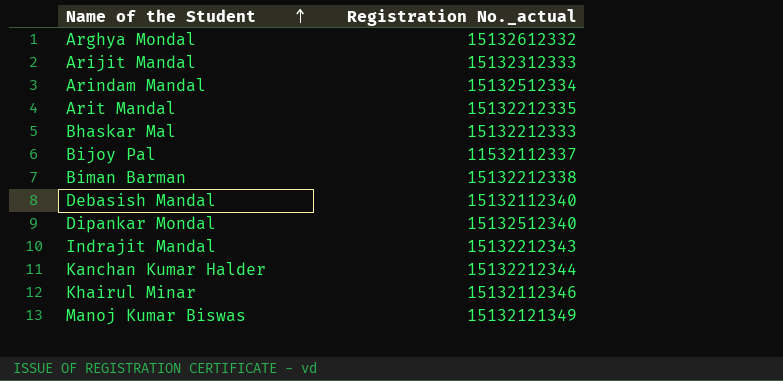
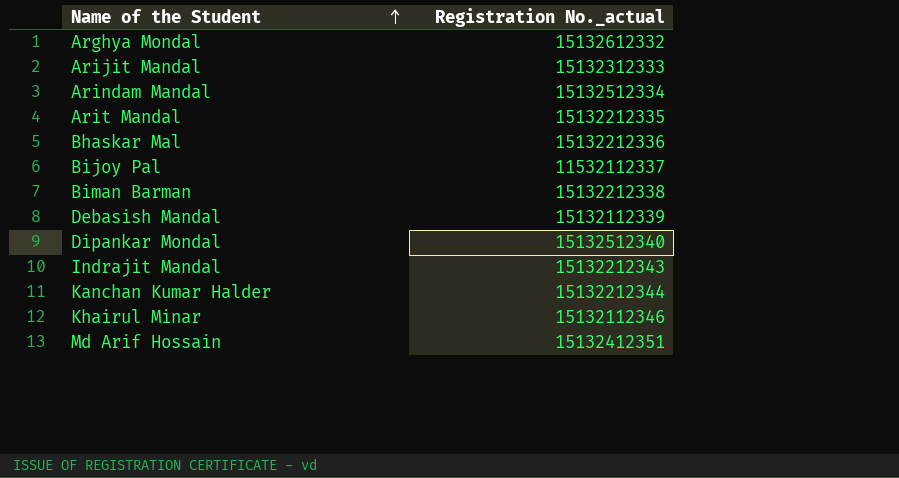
row Manoj Kumar Biswas: 15132121349 -> none
Bhaskar Mal | Registration No._actual: 15132212333 -> 15132212336
Debasish Mandal | Registration No._actual: 15132112340 -> 15132112339
row Md Arif Hossain: none -> 15132412351

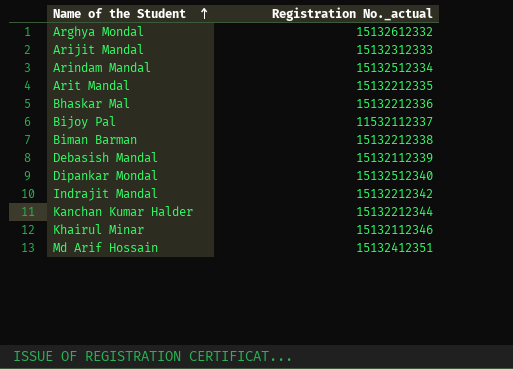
Indrajit Mandal | Registration No._actual: 15132212343 -> 15132212342

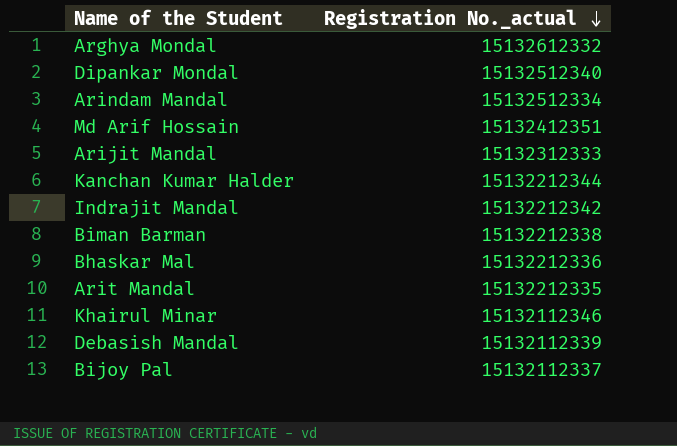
row order: Name of the Student ascending -> Registration No._actual descending
Bijoy Pal | Registration No._actual: 11532112337 -> 15132112337

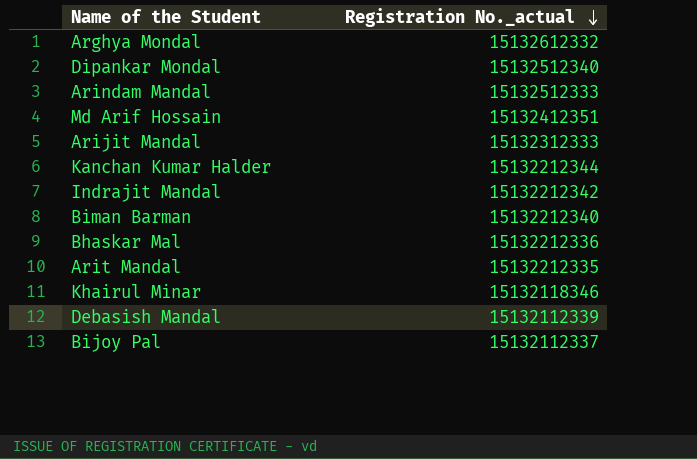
Arindam Mandal | Registration No._actual: 15132512334 -> 15132512333
Biman Barman | Registration No._actual: 15132212338 -> 15132212340
Khairul Minar | Registration No._actual: 15132112346 -> 15132118346

